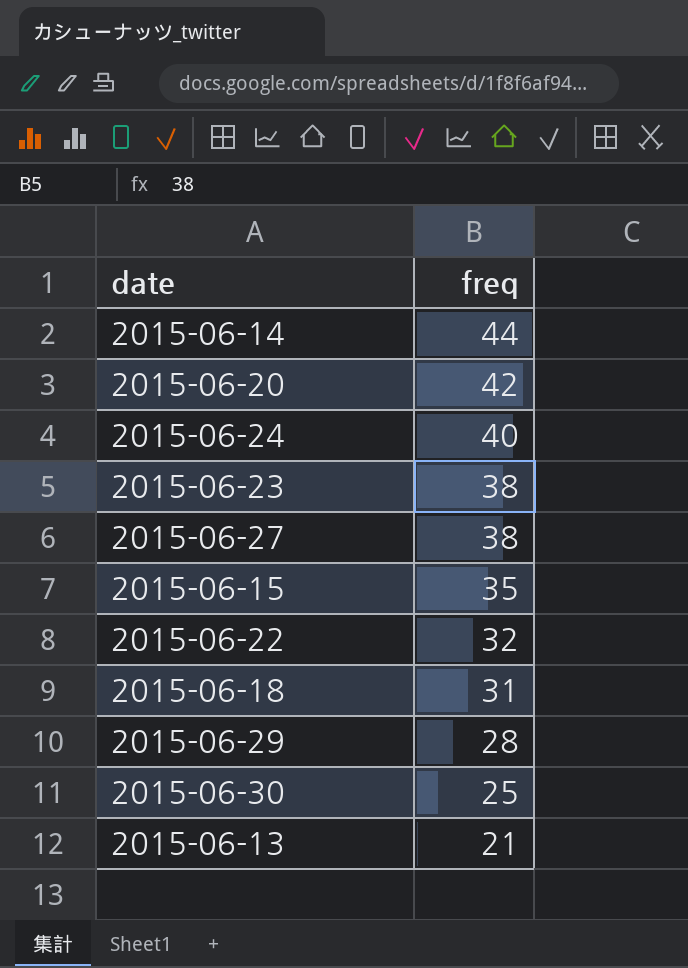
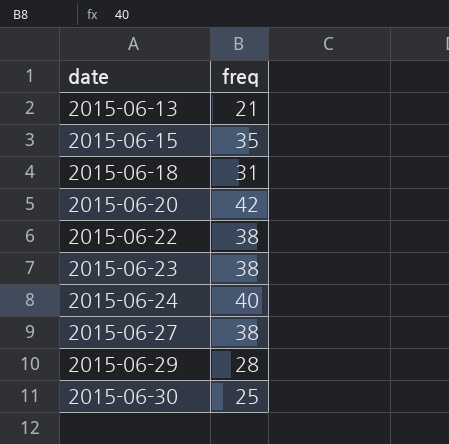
row order: freq descending -> date ascending
row 2015-06-14: 44 -> none
2015-06-22 | freq: 32 -> 38

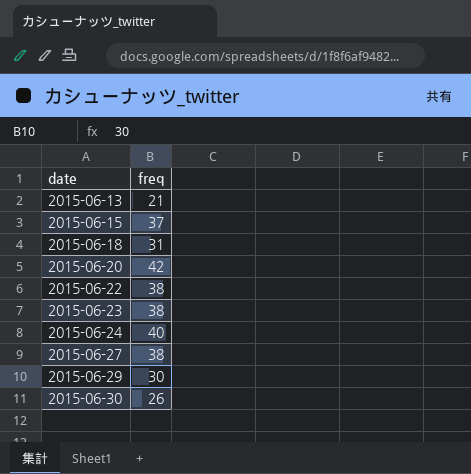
2015-06-15 | freq: 35 -> 37
2015-06-29 | freq: 28 -> 30
2015-06-30 | freq: 25 -> 26

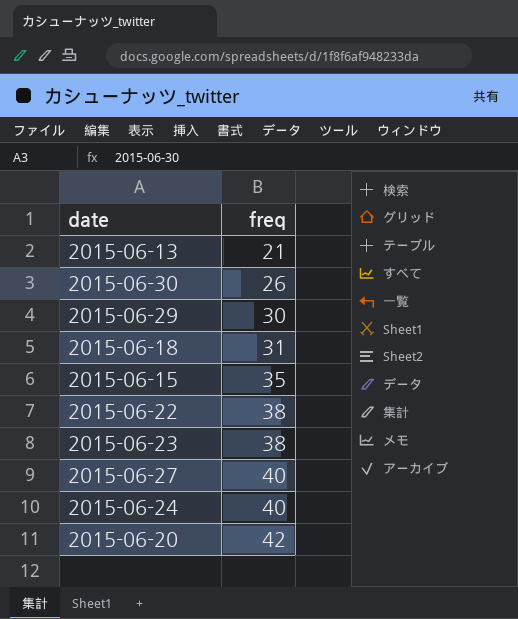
row order: date ascending -> freq ascending
2015-06-15 | freq: 37 -> 35
2015-06-27 | freq: 38 -> 40

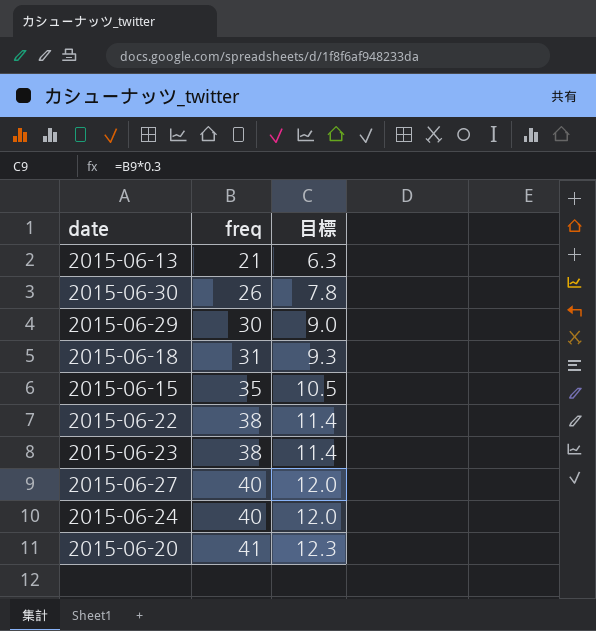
column 目標 | formula: none -> [freq] * 0.3
2015-06-20 | freq: 42 -> 41

